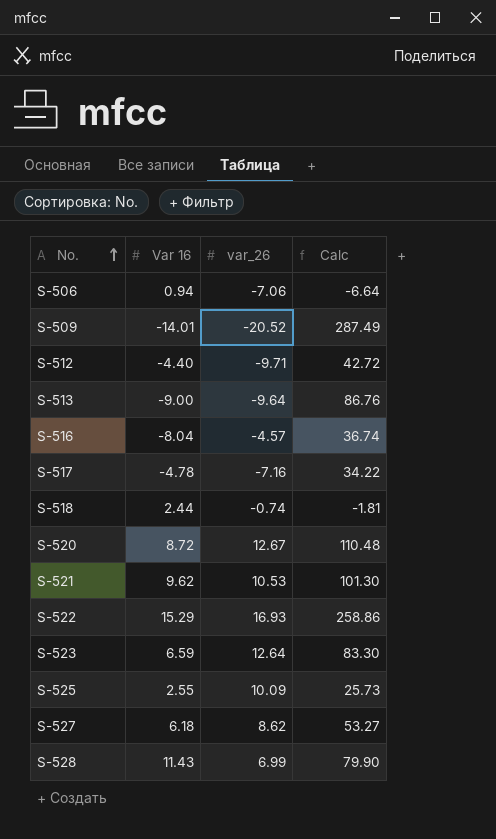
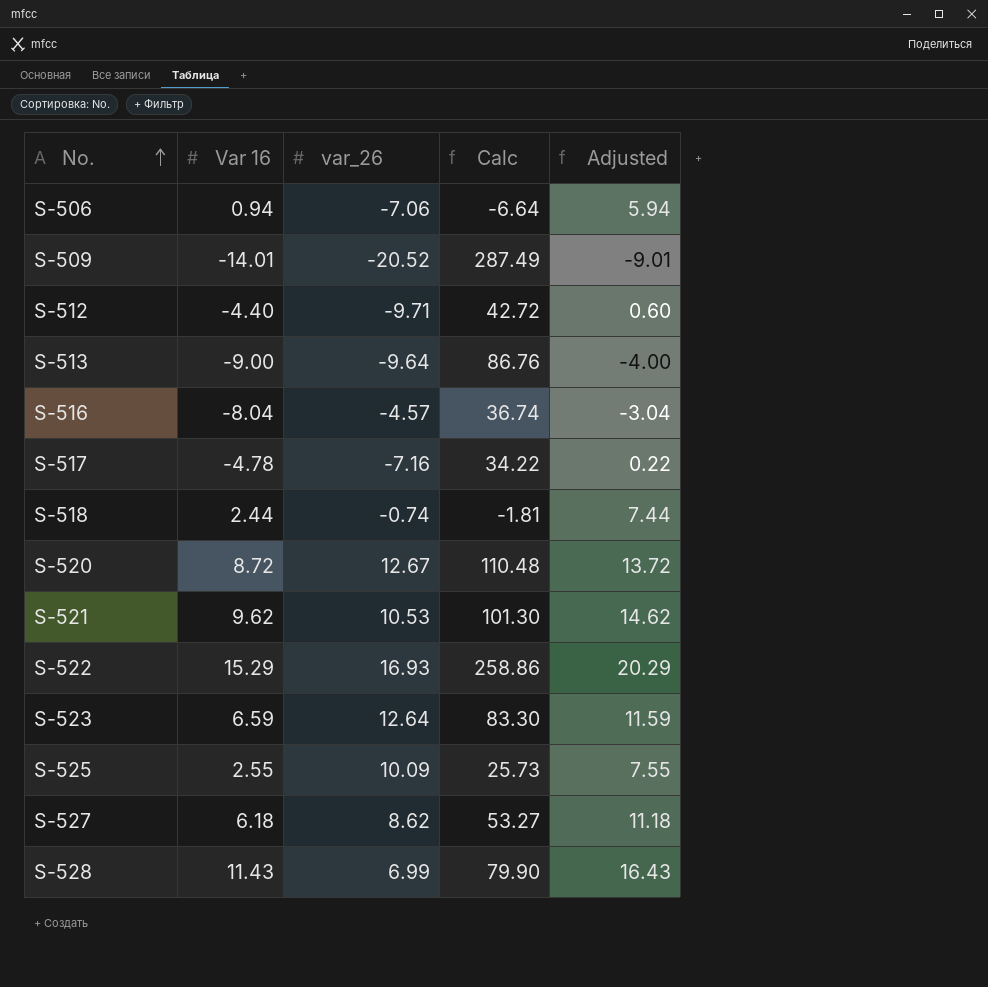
column Adjusted | formula: none -> [Var 16] + 5

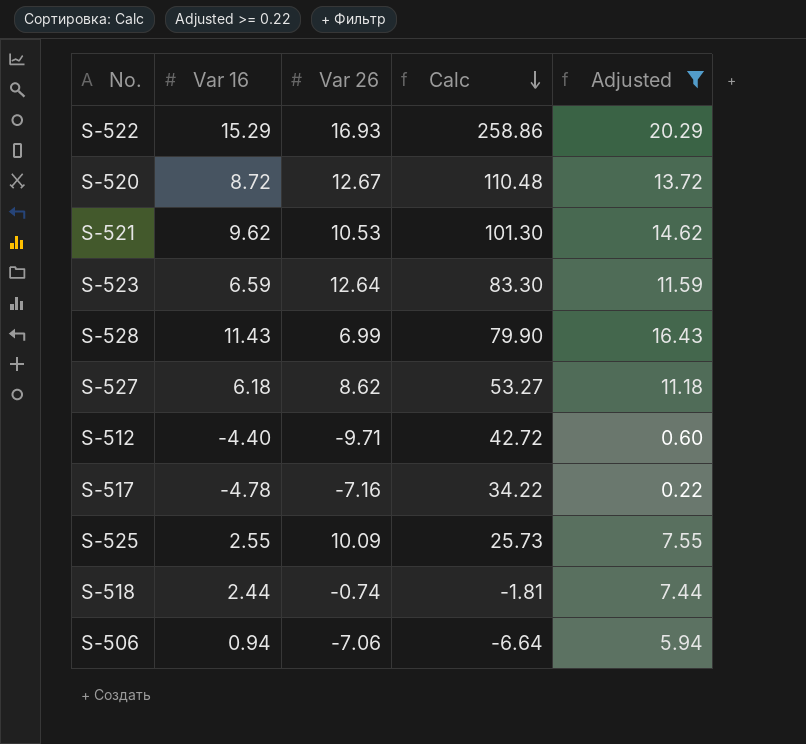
filter: none -> Adjusted >= 0.22
row order: No. ascending -> Calc descending
column name: var_26 -> Var 26

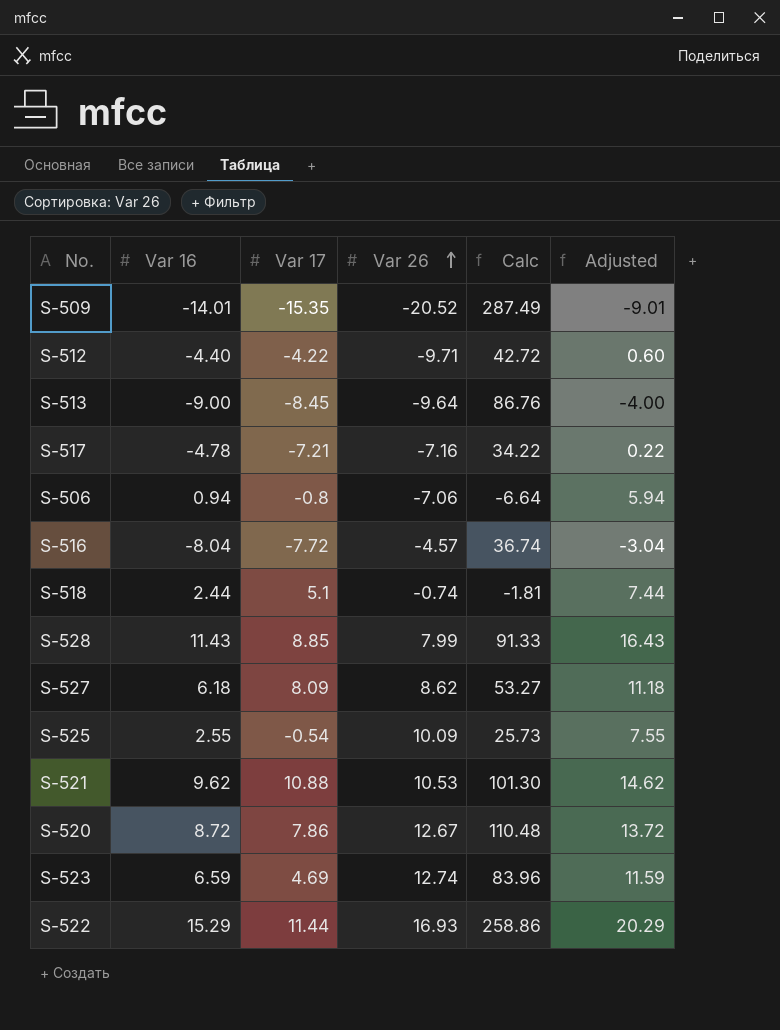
filter: Adjusted >= 0.22 -> none
row order: Calc descending -> Var 26 ascending
column Var 17 | position: none -> 3
S-528 | Var 26: 6.99 -> 7.99
S-528 | Calc: 79.90 -> 91.33
S-523 | Var 26: 12.64 -> 12.74
S-523 | Calc: 83.30 -> 83.96

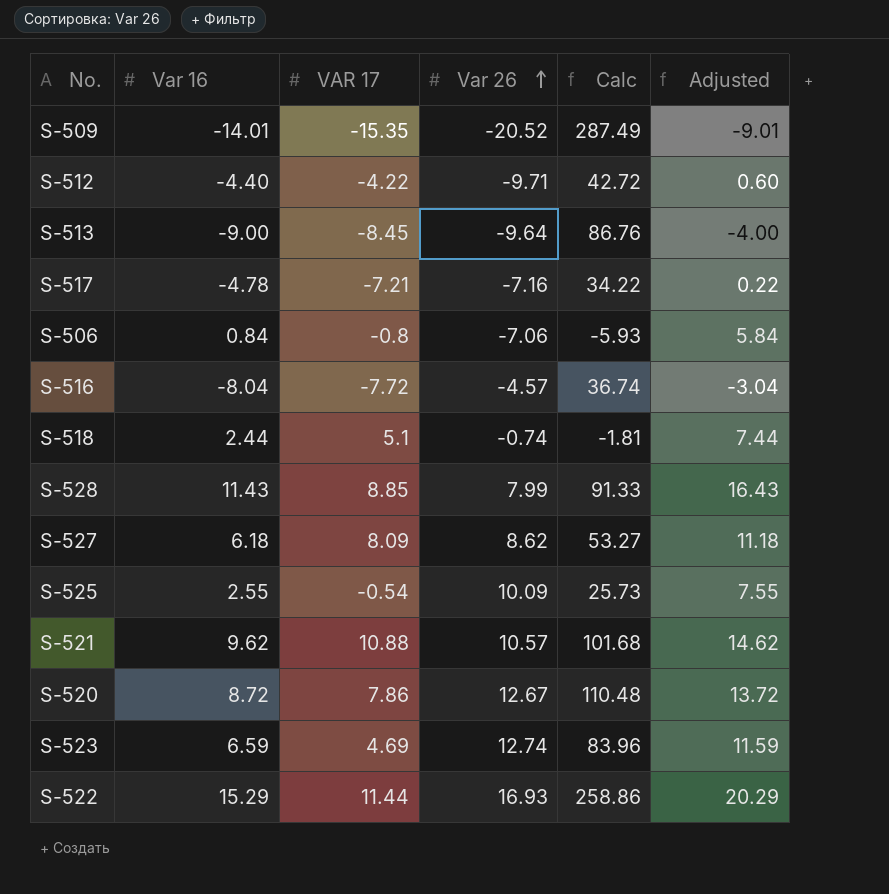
column name: Var 17 -> VAR 17
S-506 | Var 16: 0.94 -> 0.84
S-506 | Calc: -6.64 -> -5.93
S-506 | Adjusted: 5.94 -> 5.84
S-521 | Var 26: 10.53 -> 10.57
S-521 | Calc: 101.30 -> 101.68

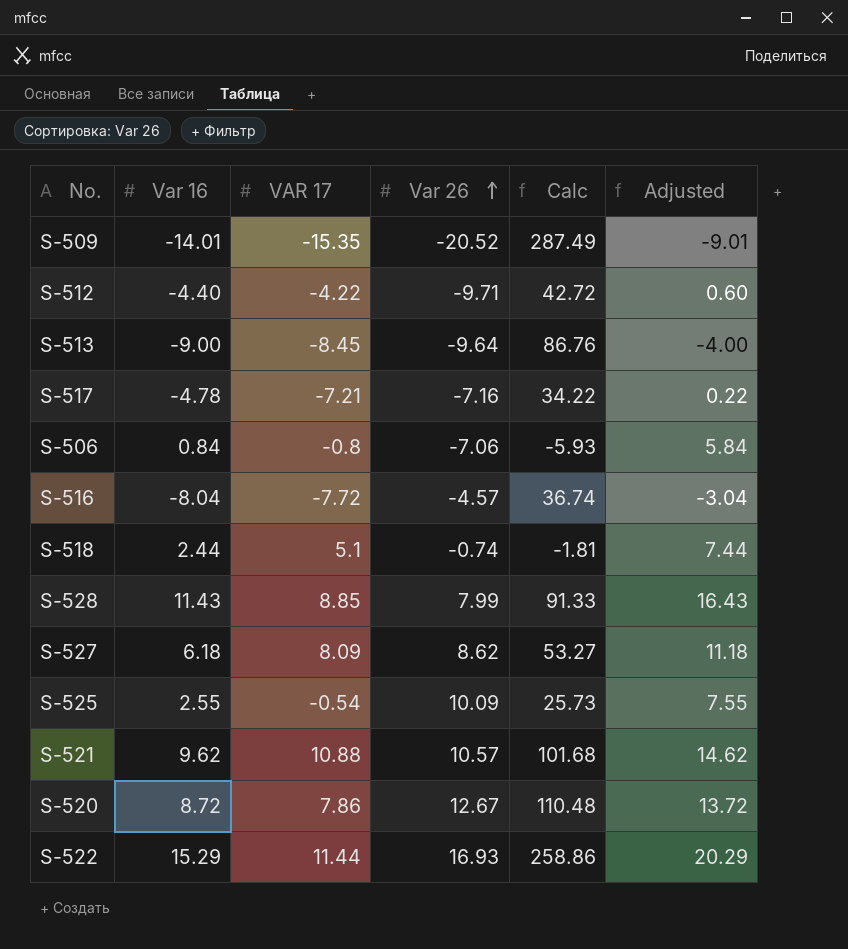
row S-523: 6.59 | 4.69 | 12.74 | 83.96 | 11.59 -> none

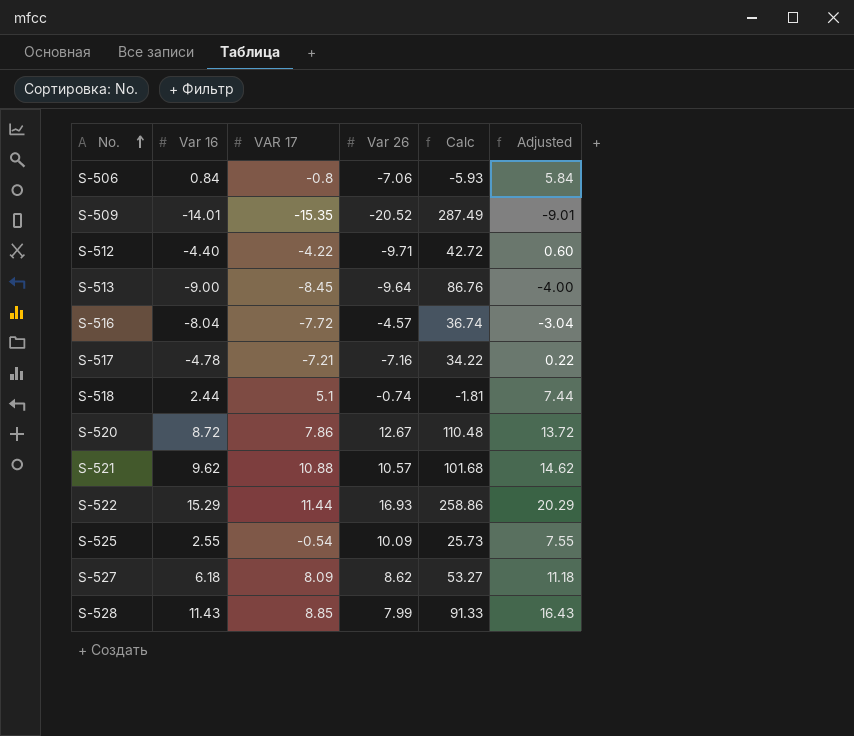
row order: Var 26 ascending -> No. ascending

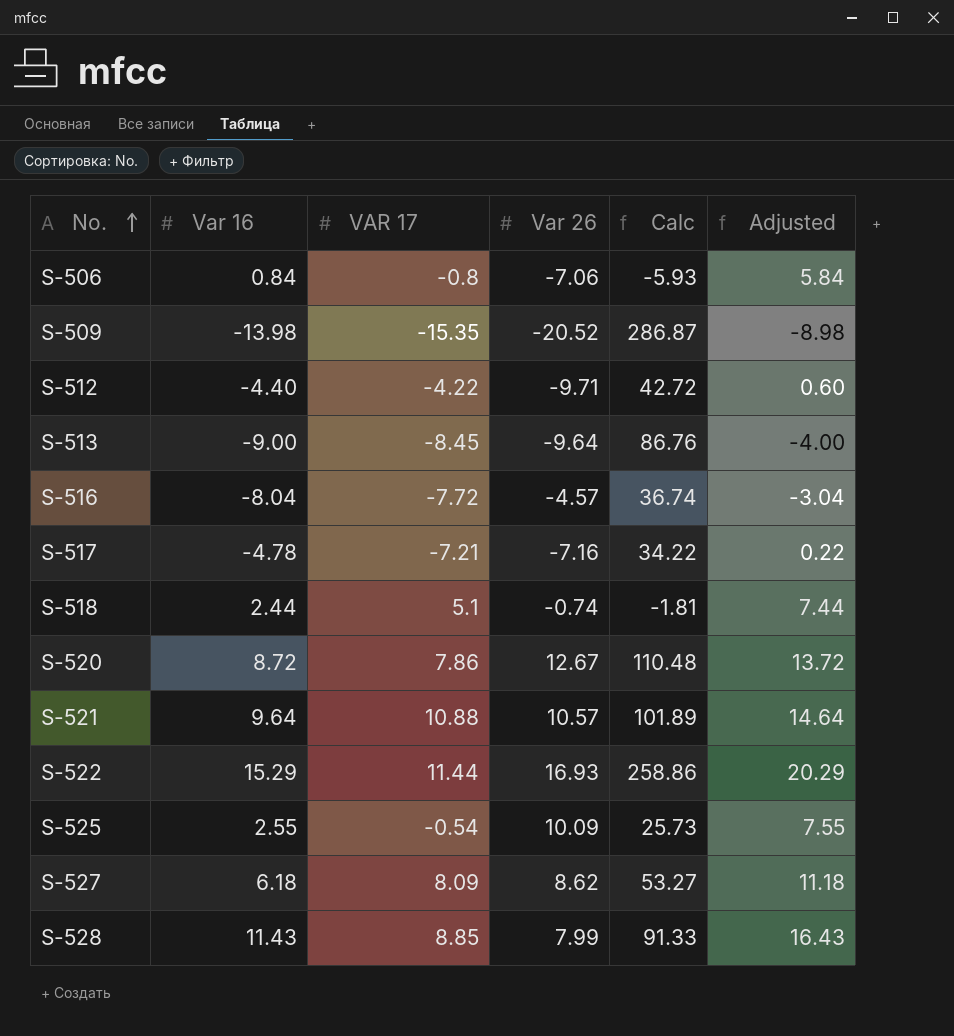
S-509 | Var 16: -14.01 -> -13.98
S-509 | Calc: 287.49 -> 286.87
S-509 | Adjusted: -9.01 -> -8.98
S-521 | Var 16: 9.62 -> 9.64
S-521 | Calc: 101.68 -> 101.89
S-521 | Adjusted: 14.62 -> 14.64

